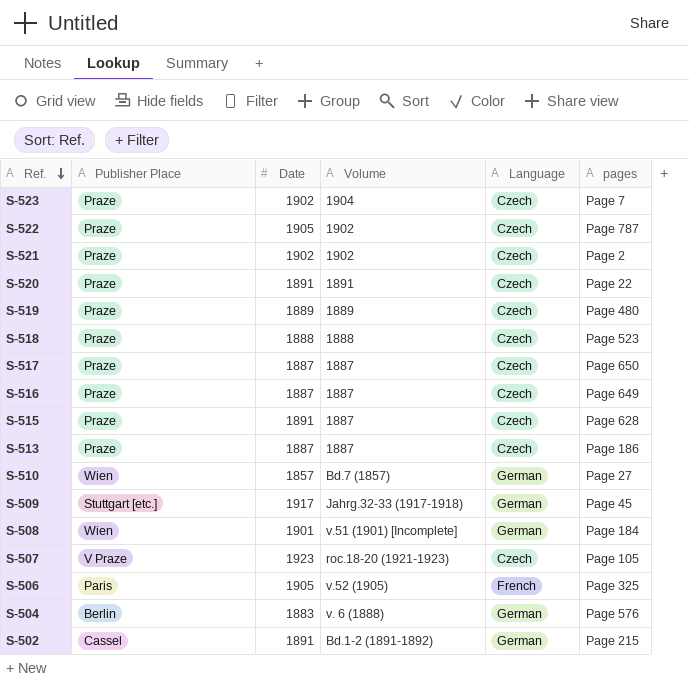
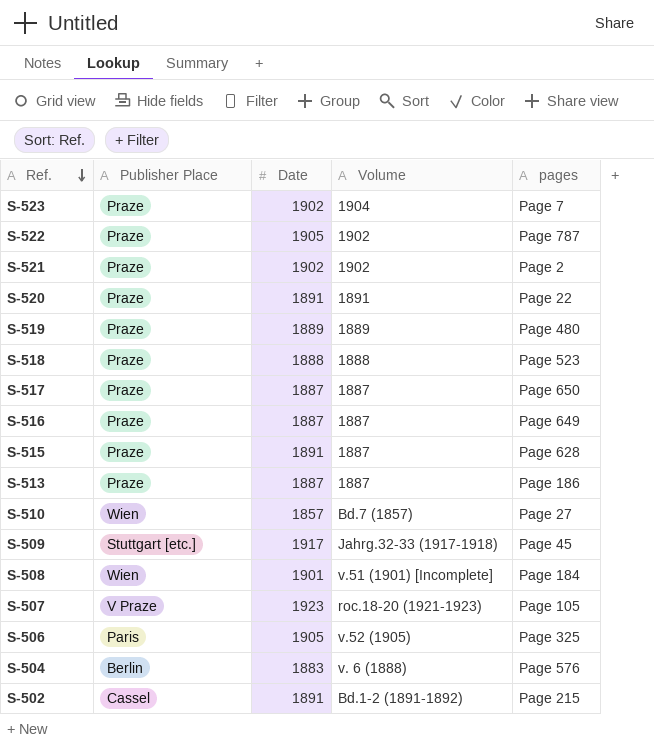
column Language | position: 5 -> none

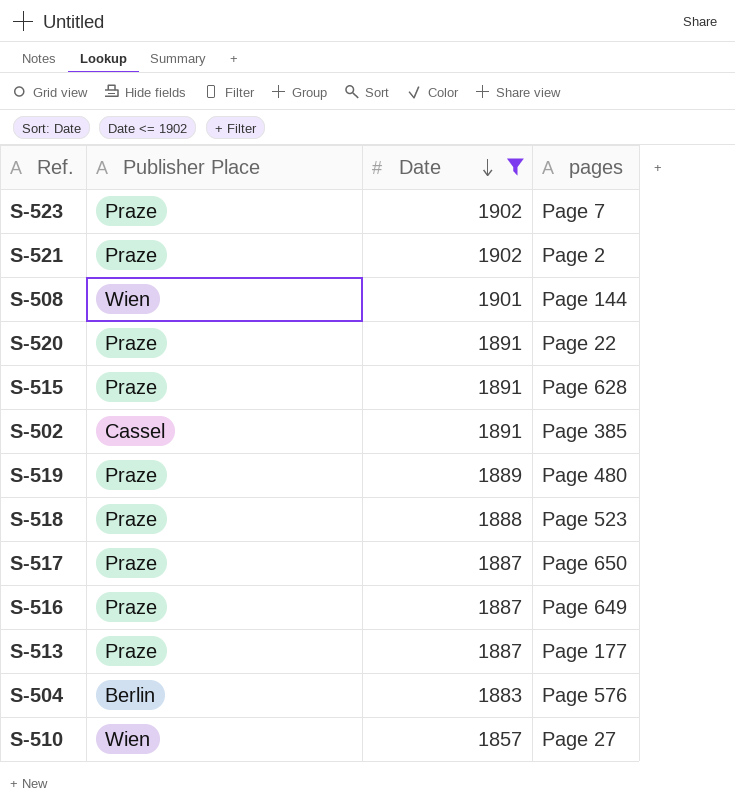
filter: none -> Date <= 1902
row order: Ref. descending -> Date descending
column Volume | position: 4 -> none
S-508 | pages: Page 184 -> Page 144
S-502 | pages: Page 215 -> Page 385
S-513 | pages: Page 186 -> Page 177

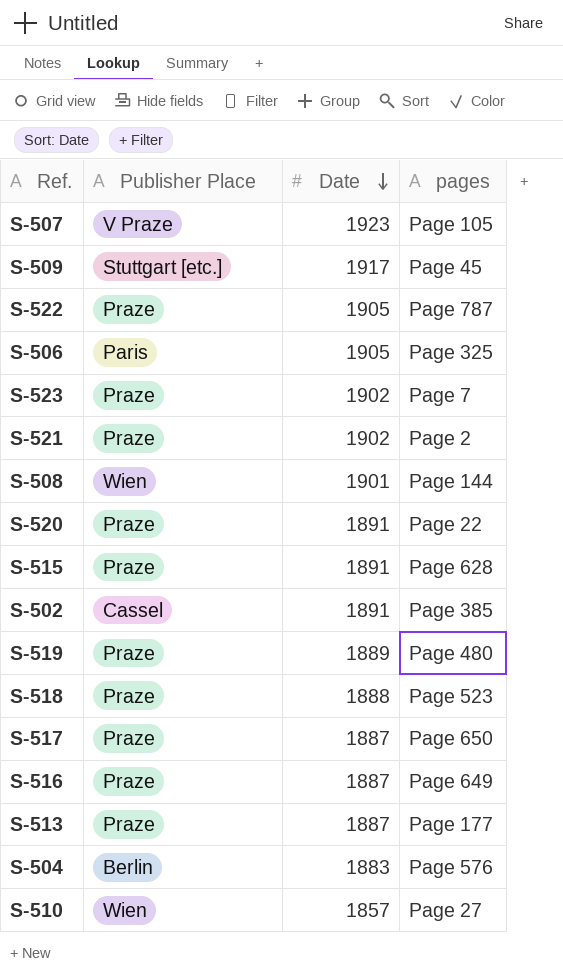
filter: Date <= 1902 -> none

